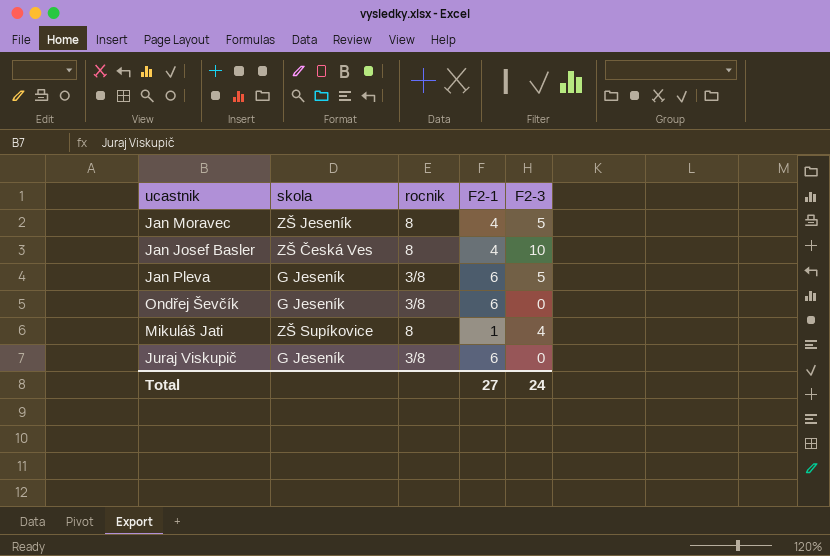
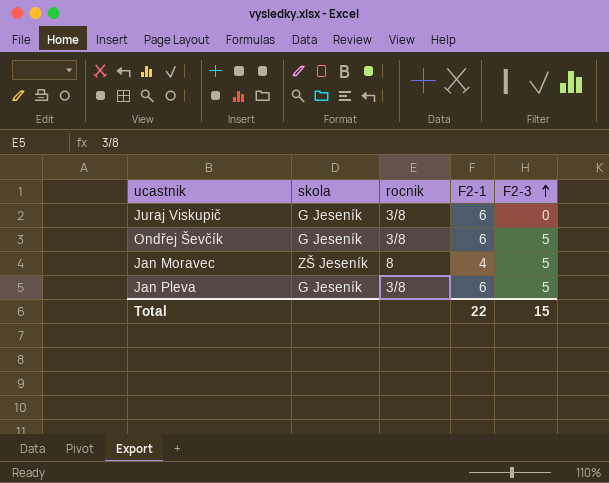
row order: none -> F2-3 ascending
row Jan Josef Basler: ZŠ Česká Ves | 8 | 4 | 10 -> none
row Mikuláš Jati: ZŠ Supíkovice | 8 | 1 | 4 -> none
Ondřej Ševčík | F2-3: 0 -> 5
Total | F2-1: 27 -> 22
Total | F2-3: 24 -> 15

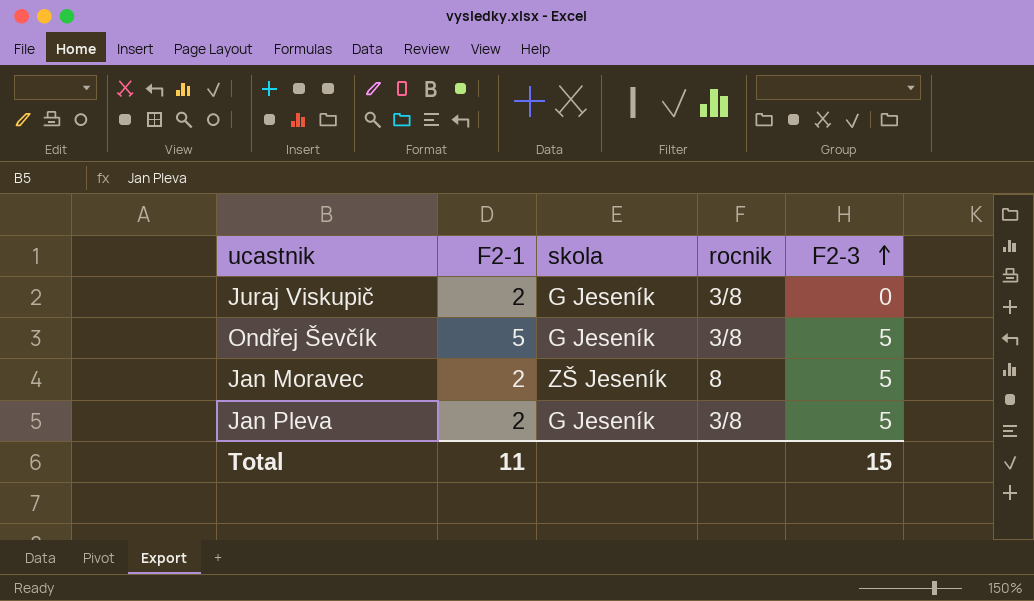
column F2-1 | position: 4 -> 2
Juraj Viskupič | F2-1: 6 -> 2
Ondřej Ševčík | F2-1: 6 -> 5
Jan Moravec | F2-1: 4 -> 2
Jan Pleva | F2-1: 6 -> 2
Total | F2-1: 22 -> 11

